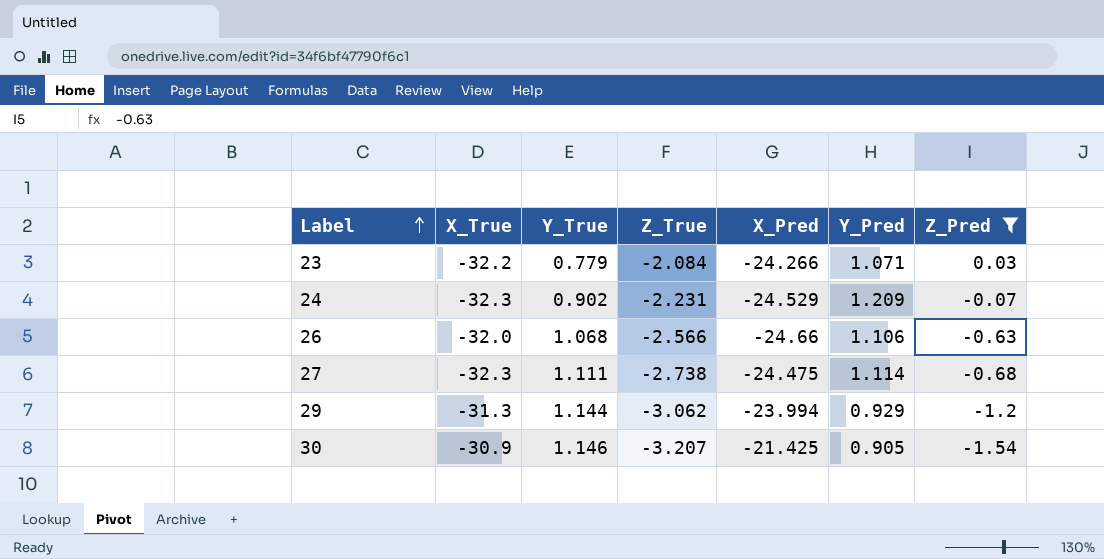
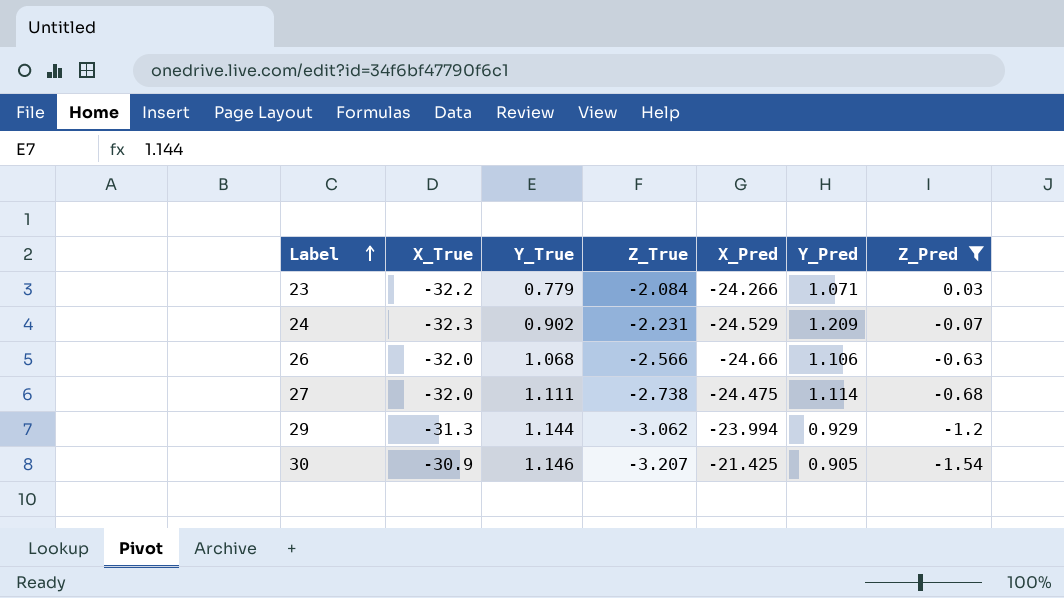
27 | X_True: -32.3 -> -32.0

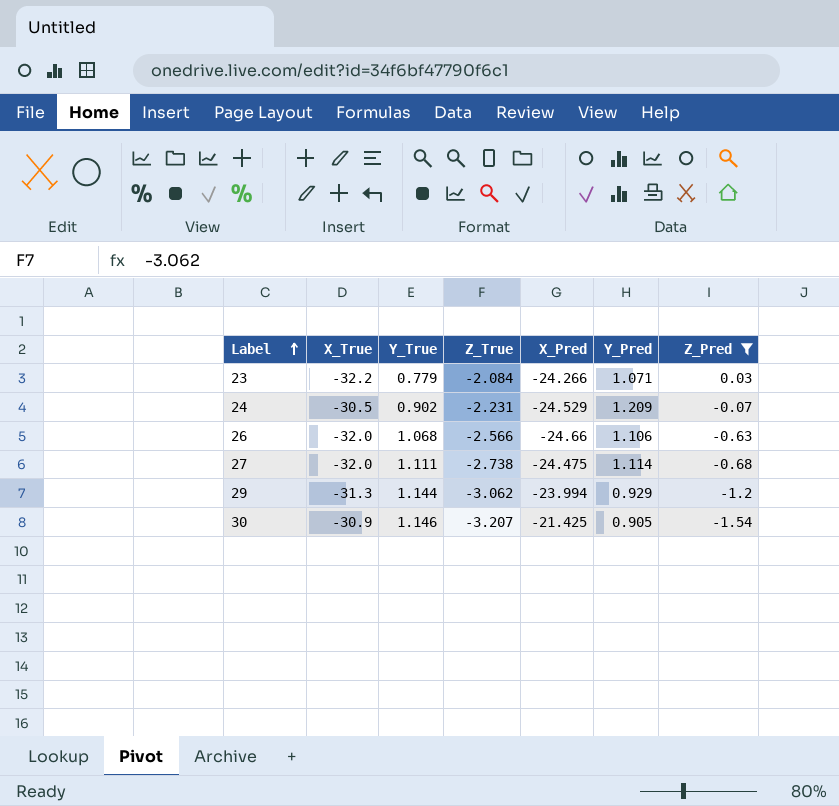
24 | X_True: -32.3 -> -30.5

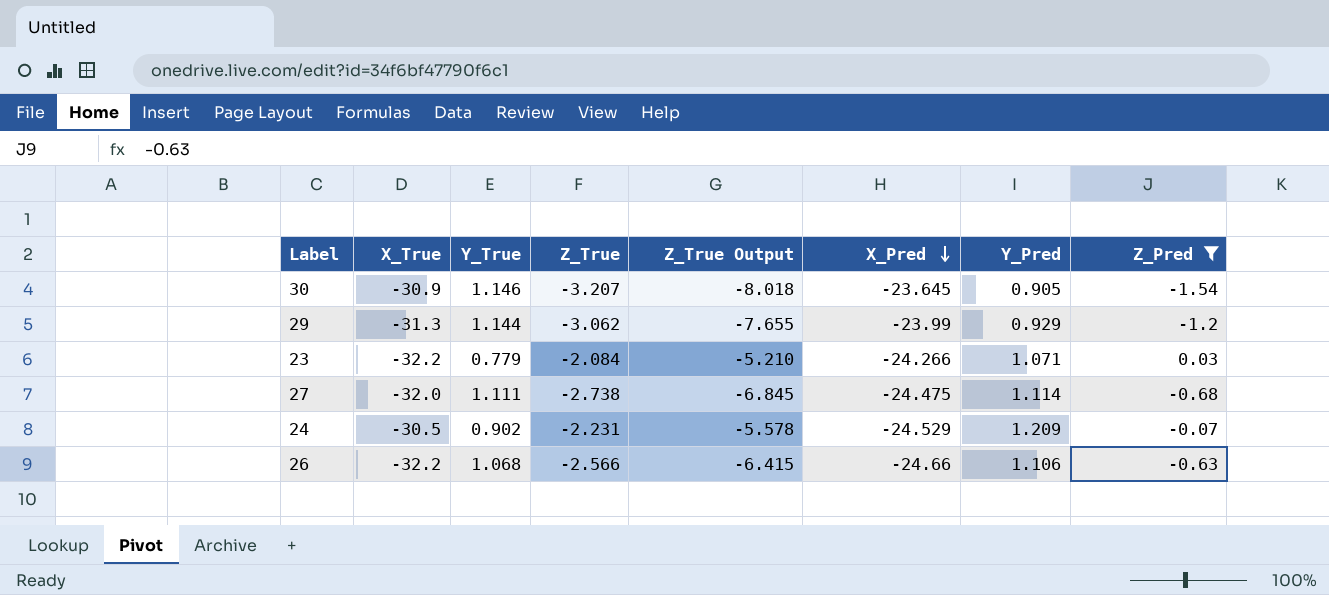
row order: Label ascending -> X_Pred descending
column Z_True Output | formula: none -> [Z_True] * 2.5
30 | X_Pred: -21.425 -> -23.645
29 | X_Pred: -23.994 -> -23.99
26 | X_True: -32.0 -> -32.2

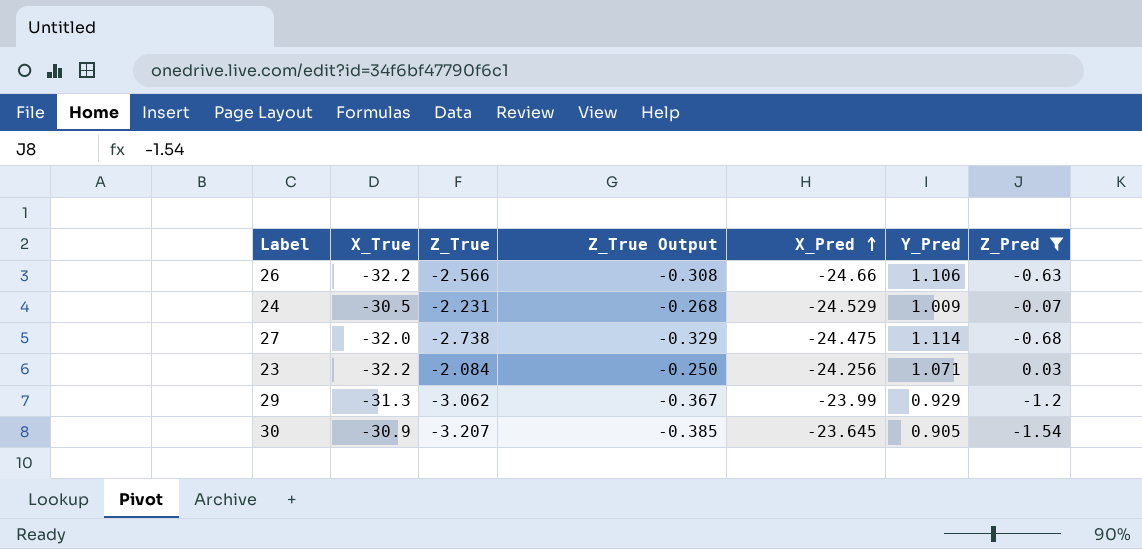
row order: X_Pred descending -> X_Pred ascending
column Y_True | position: 3 -> none
column Z_True Output | formula: [Z_True] * 2.5 -> [Z_True] * 0.12
24 | Y_Pred: 1.209 -> 1.009
23 | X_Pred: -24.266 -> -24.256

